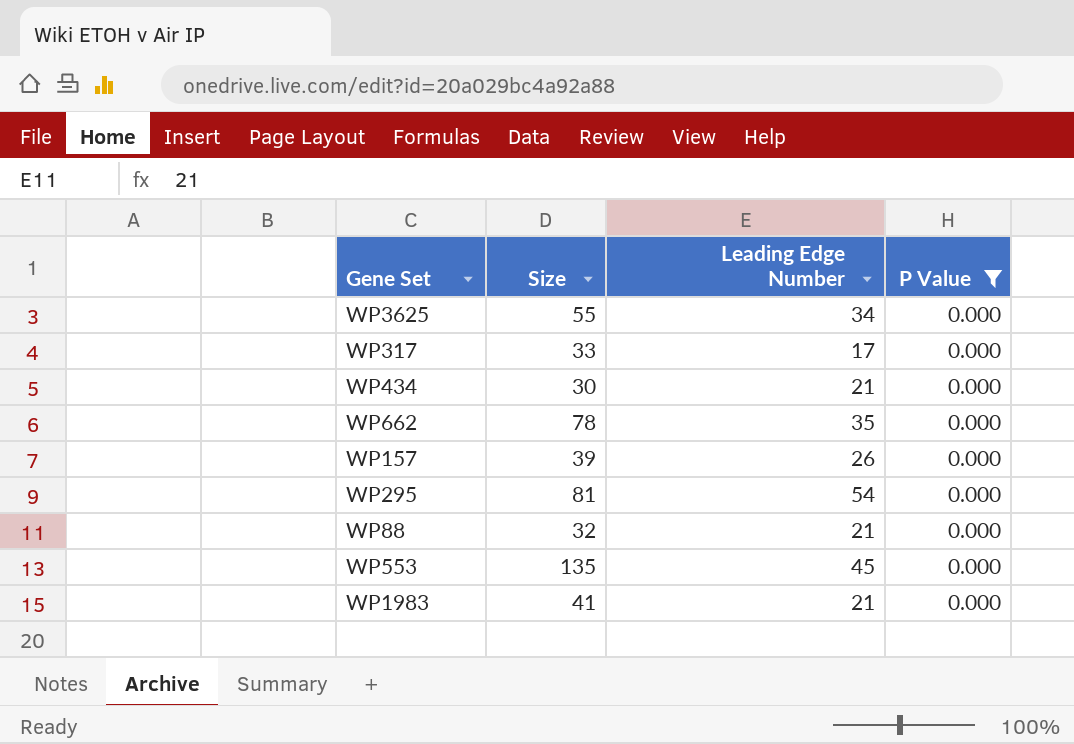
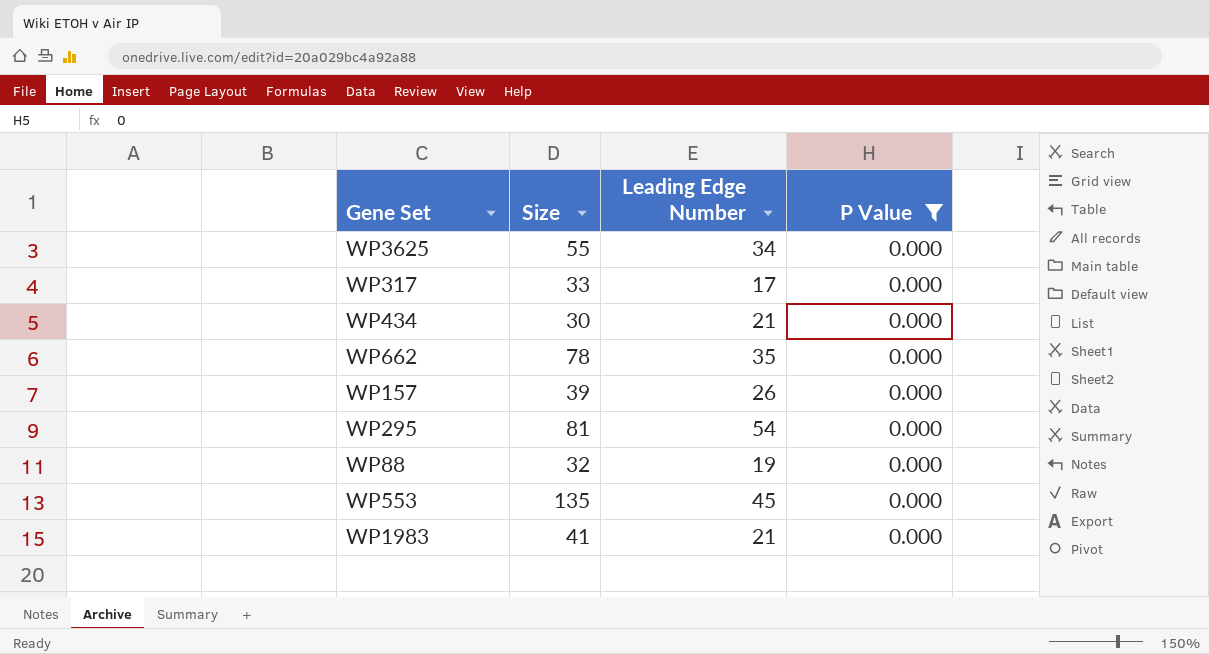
WP88 | Leading Edge Number: 21 -> 19

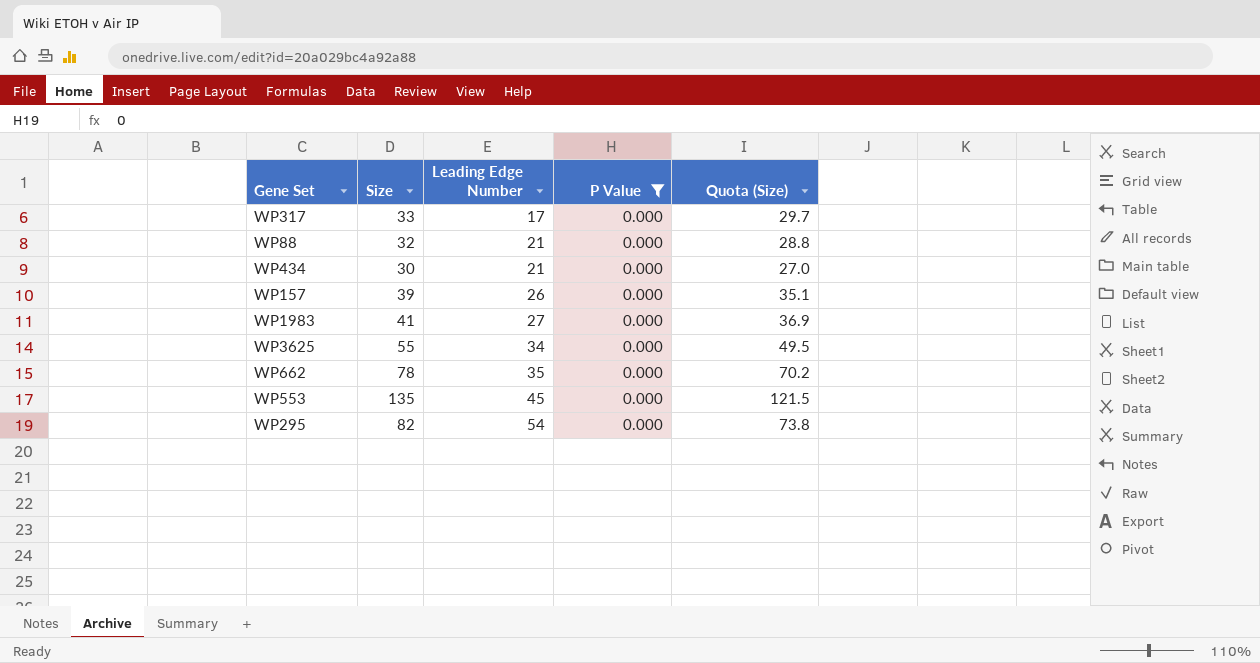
row order: none -> Leading Edge Number ascending
column Quota (Size) | formula: none -> [Size] * 0.9
WP88 | Leading Edge Number: 19 -> 21
WP1983 | Leading Edge Number: 21 -> 27
WP295 | Size: 81 -> 82

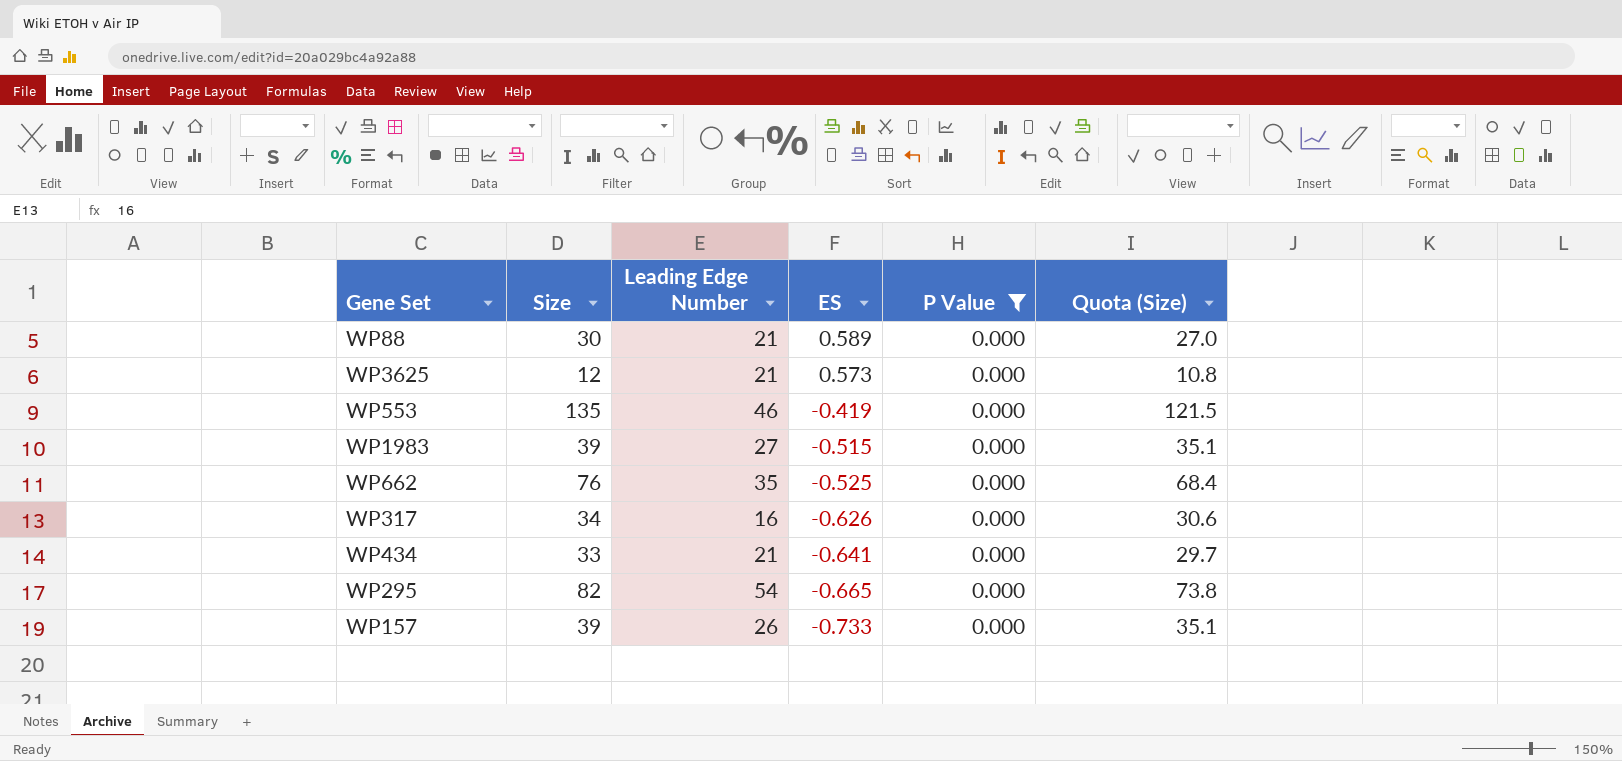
row order: Leading Edge Number ascending -> ES descending
column ES | position: none -> 4
WP88 | Size: 32 -> 30
WP88 | Quota (Size): 28.8 -> 27.0
WP3625 | Size: 55 -> 12
WP3625 | Leading Edge Number: 34 -> 21
WP3625 | Quota (Size): 49.5 -> 10.8
WP553 | Leading Edge Number: 45 -> 46
WP1983 | Size: 41 -> 39
WP1983 | Quota (Size): 36.9 -> 35.1
WP662 | Size: 78 -> 76
WP662 | Quota (Size): 70.2 -> 68.4
WP317 | Size: 33 -> 34
WP317 | Leading Edge Number: 17 -> 16
WP317 | Quota (Size): 29.7 -> 30.6
WP434 | Size: 30 -> 33
WP434 | Quota (Size): 27.0 -> 29.7

